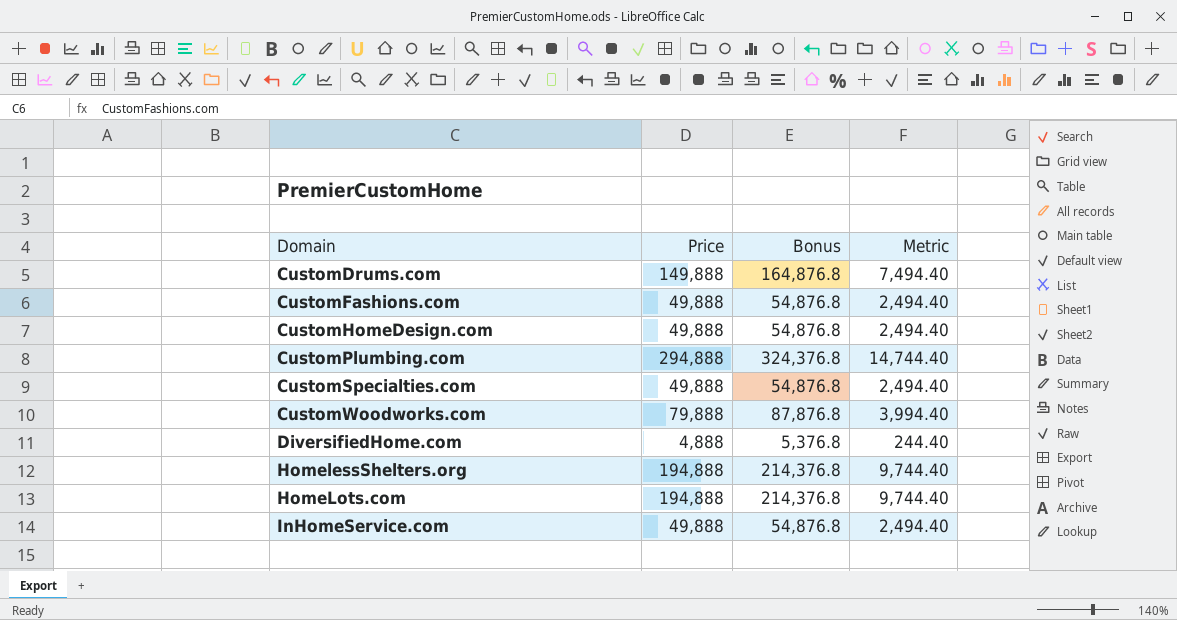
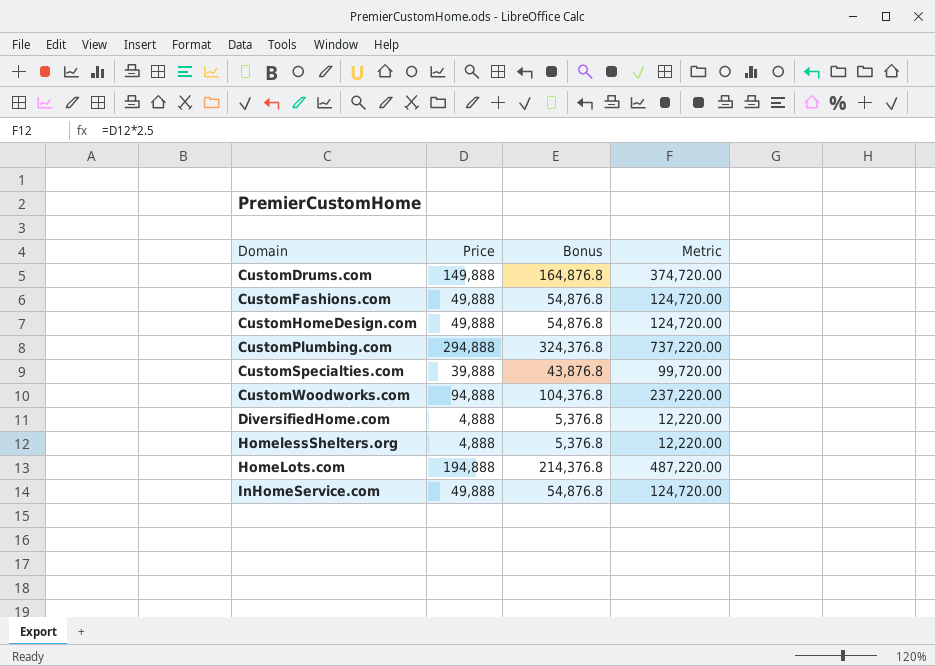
column Metric | formula: [Price] * 0.05 -> [Price] * 2.5
CustomSpecialties.com | Price: 49,888 -> 39,888
CustomSpecialties.com | Bonus: 54,876.8 -> 43,876.8
CustomWoodworks.com | Price: 79,888 -> 94,888
CustomWoodworks.com | Bonus: 87,876.8 -> 104,376.8
HomelessShelters.org | Price: 194,888 -> 4,888
HomelessShelters.org | Bonus: 214,376.8 -> 5,376.8

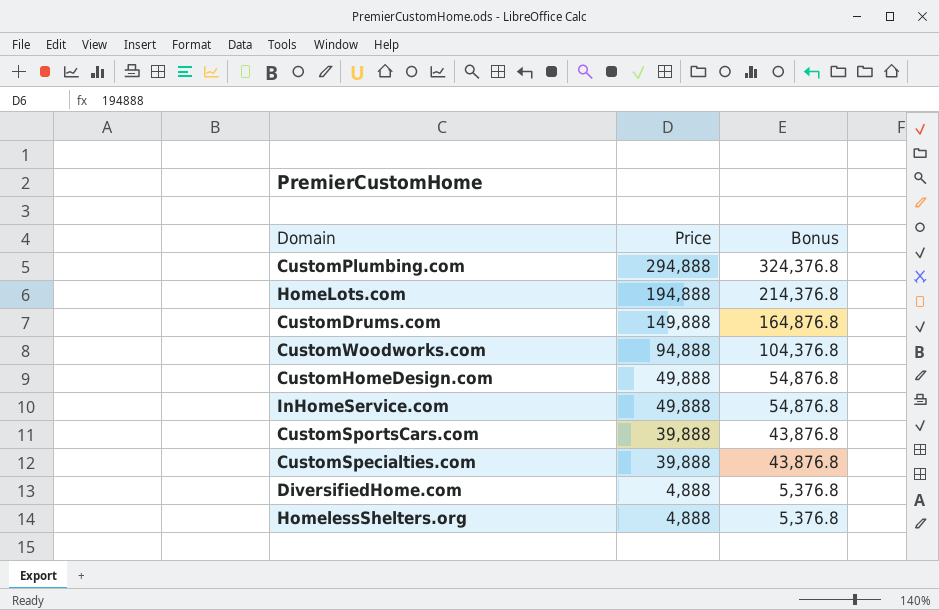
row order: Domain ascending -> Price descending
column Metric | formula: [Price] * 2.5 -> none
row CustomFashions.com: 49,888 | 54,876.8 | 124,720.00 -> none
row CustomSportsCars.com: none -> 39,888 | 43,876.8

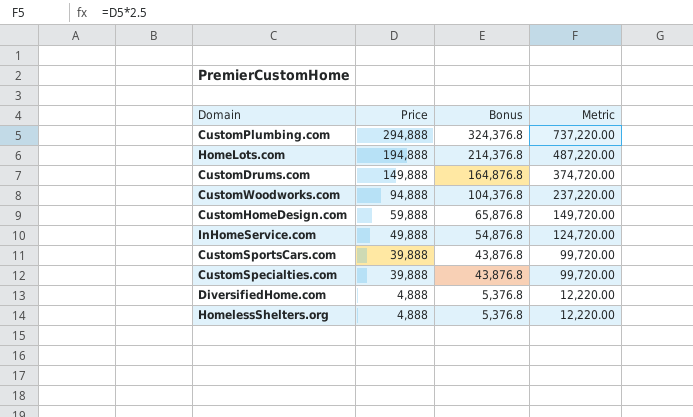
column Metric | formula: none -> [Price] * 2.5
CustomHomeDesign.com | Price: 49,888 -> 59,888
CustomHomeDesign.com | Bonus: 54,876.8 -> 65,876.8

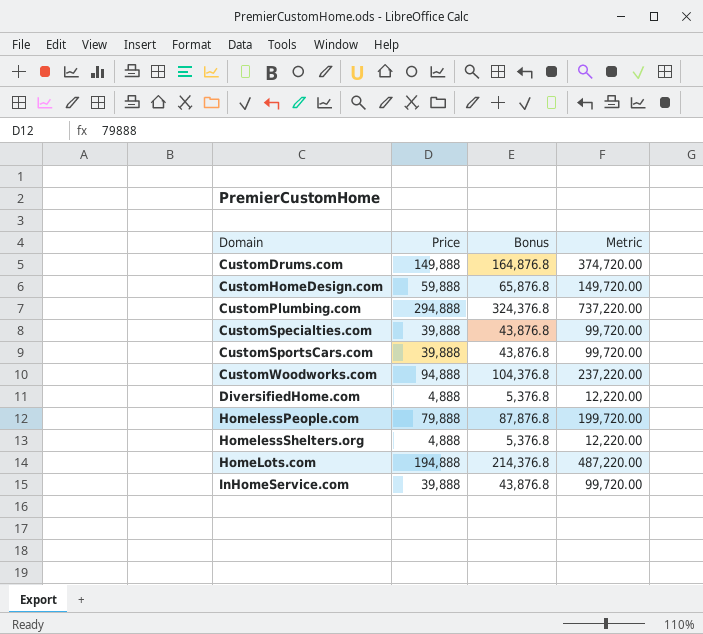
row order: Price descending -> Domain ascending
row HomelessPeople.com: none -> 79,888 | 87,876.8 | 199,720.00
InHomeService.com | Price: 49,888 -> 39,888
InHomeService.com | Bonus: 54,876.8 -> 43,876.8
InHomeService.com | Metric: 124,720.00 -> 99,720.00

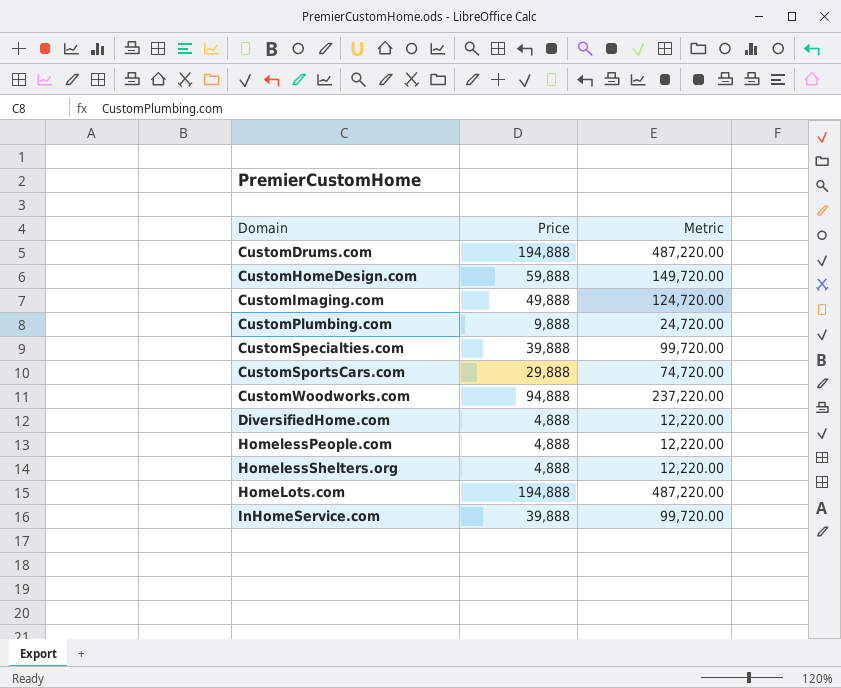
column Bonus | formula: [Price] * 1.1 -> none
CustomDrums.com | Price: 149,888 -> 194,888
CustomDrums.com | Metric: 374,720.00 -> 487,220.00
row CustomImaging.com: none -> 49,888 | 124,720.00
CustomPlumbing.com | Price: 294,888 -> 9,888
CustomPlumbing.com | Metric: 737,220.00 -> 24,720.00
CustomSportsCars.com | Price: 39,888 -> 29,888
CustomSportsCars.com | Metric: 99,720.00 -> 74,720.00
HomelessPeople.com | Price: 79,888 -> 4,888
HomelessPeople.com | Metric: 199,720.00 -> 12,220.00

